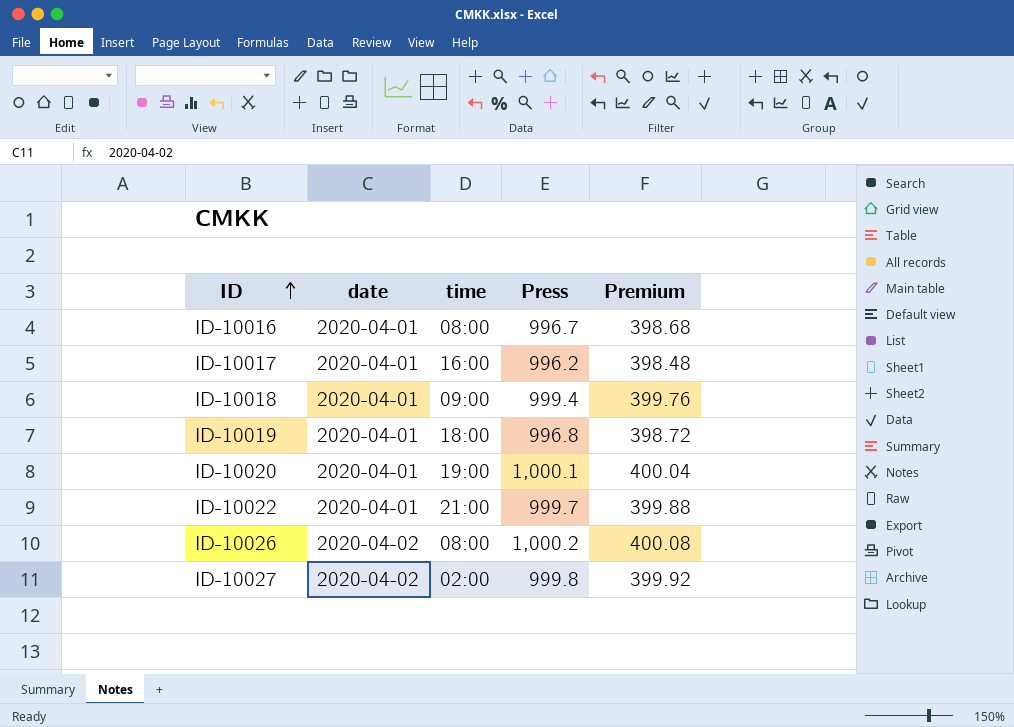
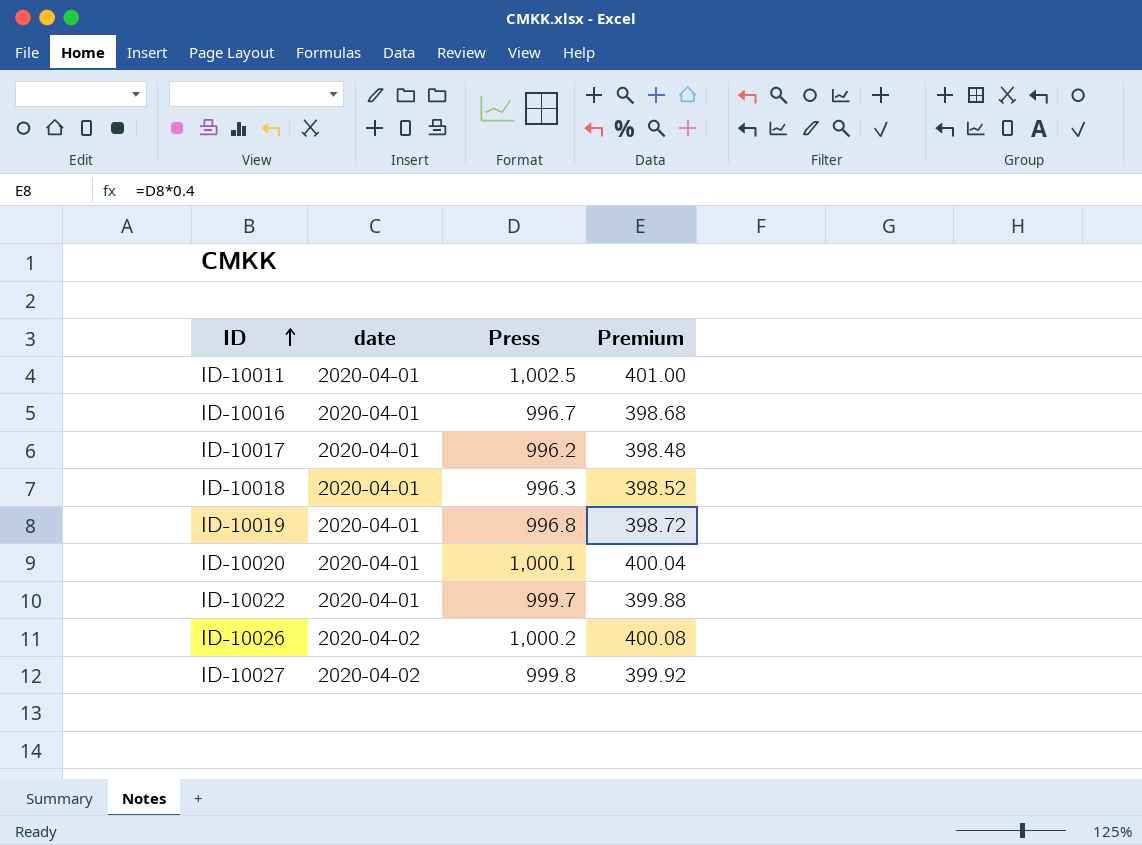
column time | position: 3 -> none
row ID-10011: none -> 2020-04-01 | 1,002.5 | 401.00
ID-10018 | Press: 999.4 -> 996.3
ID-10018 | Premium: 399.76 -> 398.52

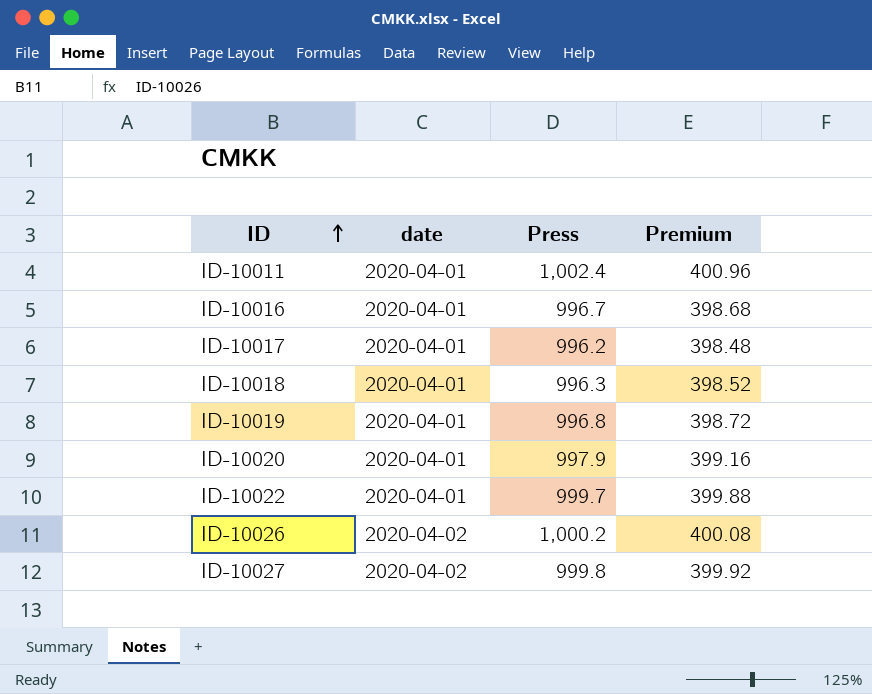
ID-10011 | Press: 1,002.5 -> 1,002.4
ID-10011 | Premium: 401.00 -> 400.96
ID-10020 | Press: 1,000.1 -> 997.9
ID-10020 | Premium: 400.04 -> 399.16

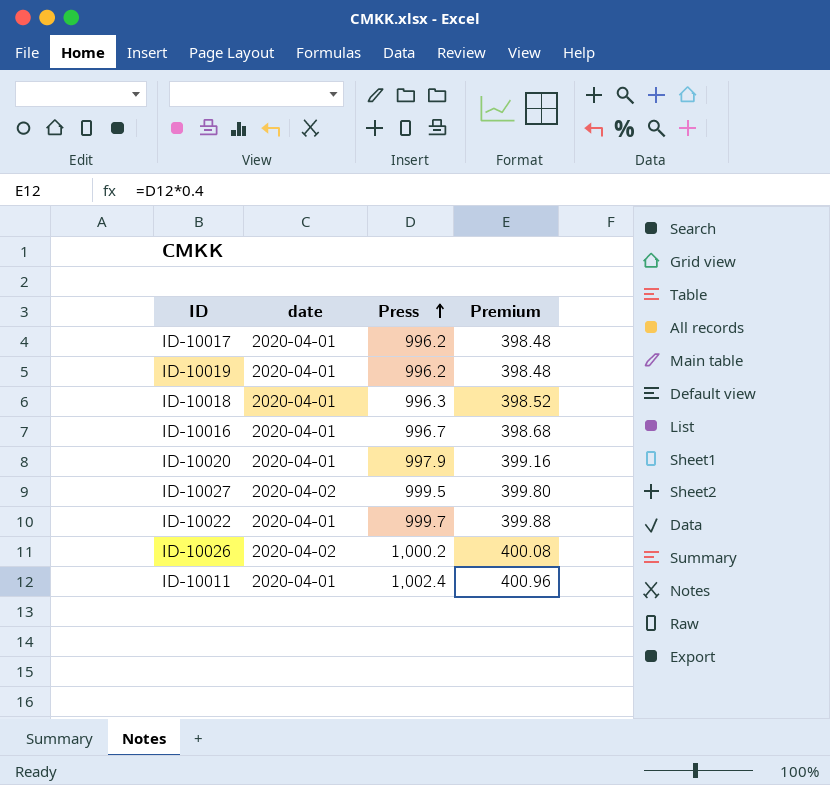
row order: ID ascending -> Press ascending
ID-10019 | Press: 996.8 -> 996.2
ID-10019 | Premium: 398.72 -> 398.48
ID-10027 | Press: 999.8 -> 999.5
ID-10027 | Premium: 399.92 -> 399.80

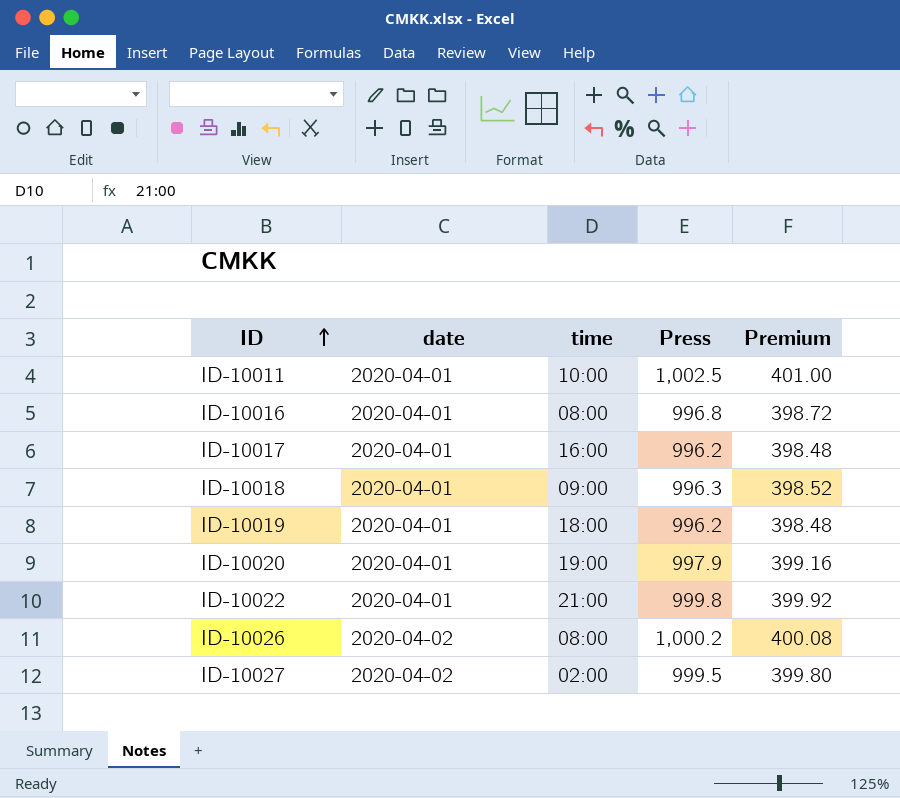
row order: Press ascending -> ID ascending
column time | position: none -> 3
ID-10011 | Press: 1,002.4 -> 1,002.5
ID-10011 | Premium: 400.96 -> 401.00
ID-10016 | Press: 996.7 -> 996.8
ID-10016 | Premium: 398.68 -> 398.72
ID-10022 | Press: 999.7 -> 999.8
ID-10022 | Premium: 399.88 -> 399.92

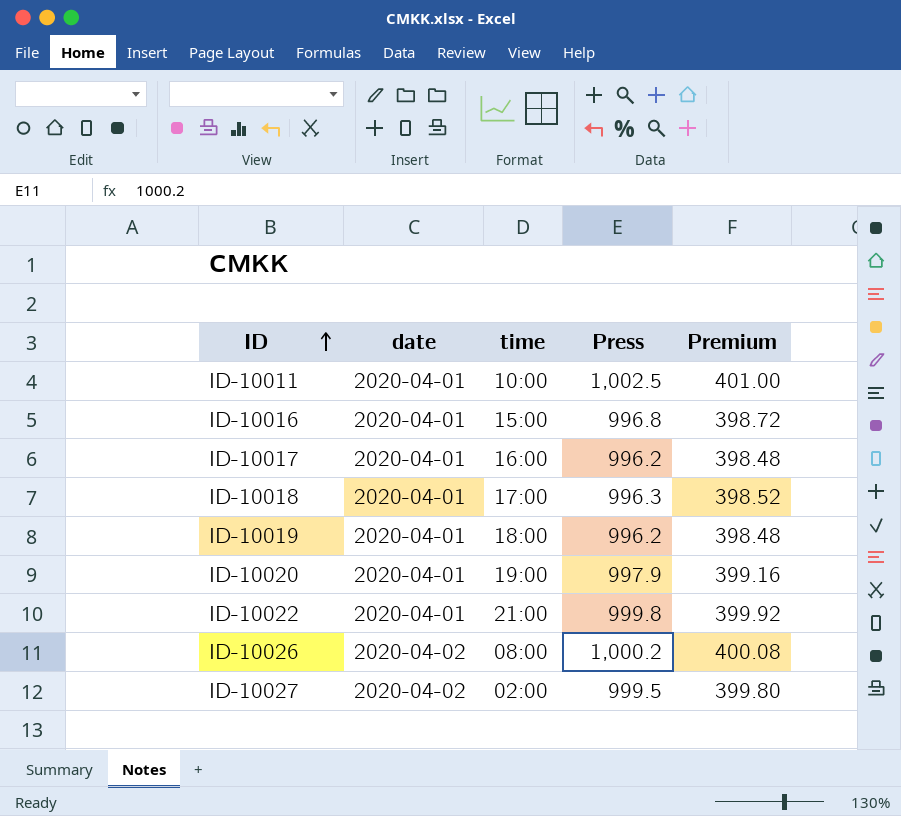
ID-10016 | time: 08:00 -> 15:00
ID-10018 | time: 09:00 -> 17:00

